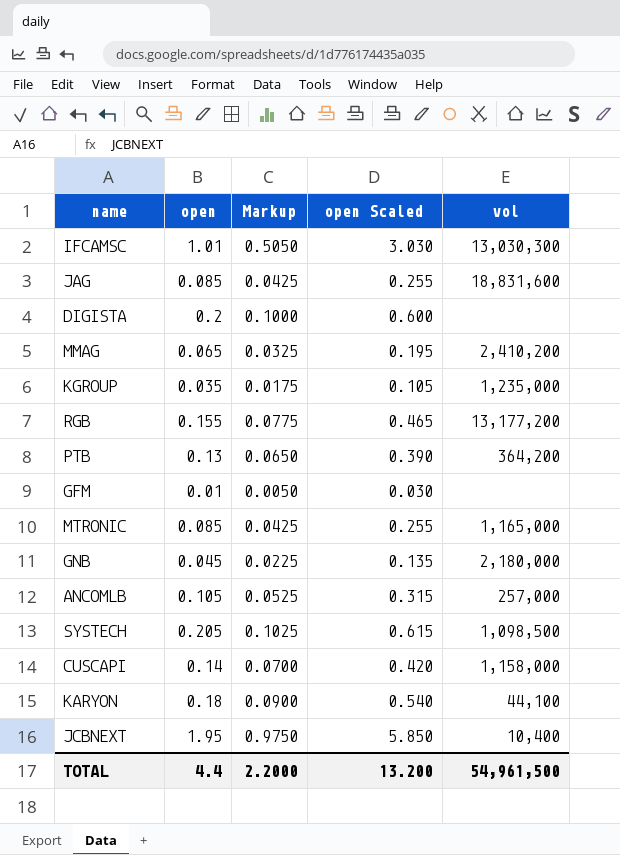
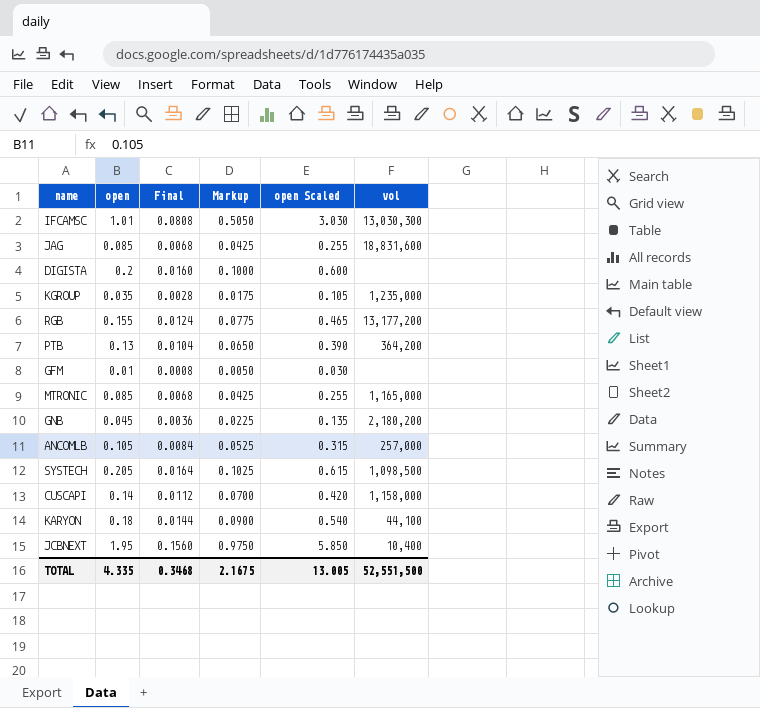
column Final | formula: none -> [open] * 0.08
row MMAG: 0.065 | 0.0325 | 0.195 | 2,410,200 -> none
GNB | vol: 2,180,000 -> 2,180,200
TOTAL | open: 4.4 -> 4.335
TOTAL | Markup: 2.2000 -> 2.1675
TOTAL | open Scaled: 13.200 -> 13.005
TOTAL | vol: 54,961,500 -> 52,551,500

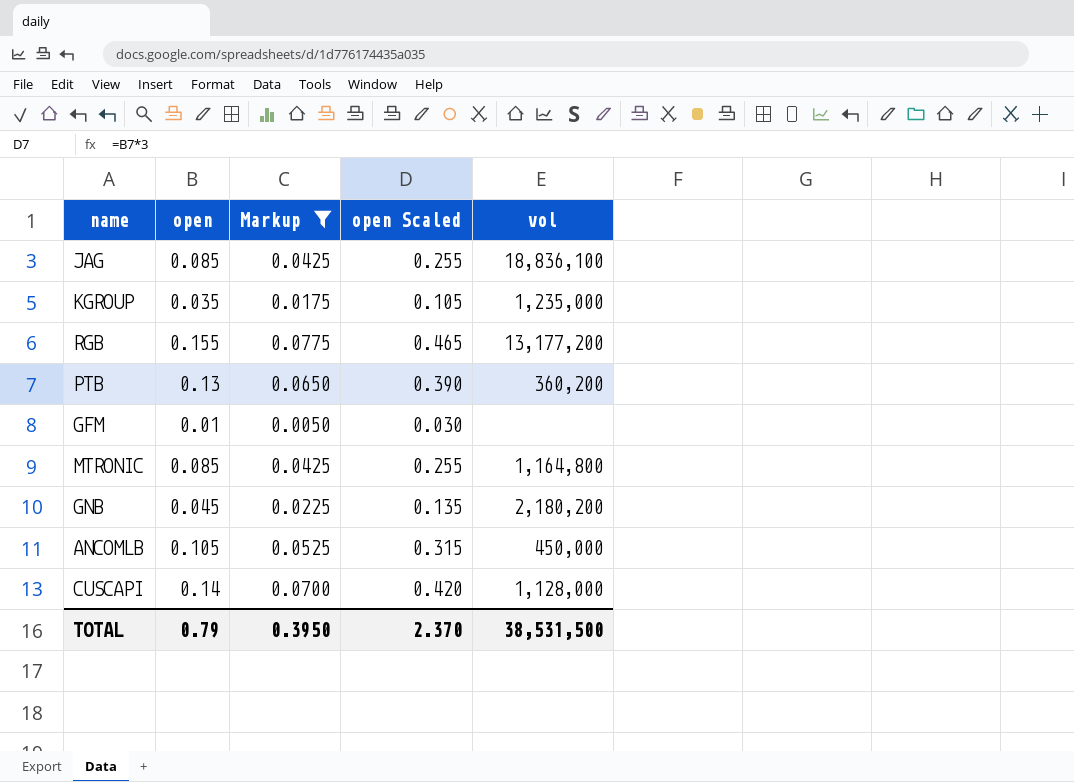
filter: none -> Markup <= 0.0775
column Final | formula: [open] * 0.08 -> none
JAG | vol: 18,831,600 -> 18,836,100
PTB | vol: 364,200 -> 360,200
MTRONIC | vol: 1,165,000 -> 1,164,800
ANCOMLB | vol: 257,000 -> 450,000
CUSCAPI | vol: 1,158,000 -> 1,128,000
TOTAL | open: 4.335 -> 0.79
TOTAL | Markup: 2.1675 -> 0.3950
TOTAL | open Scaled: 13.005 -> 2.370
TOTAL | vol: 52,551,500 -> 38,531,500

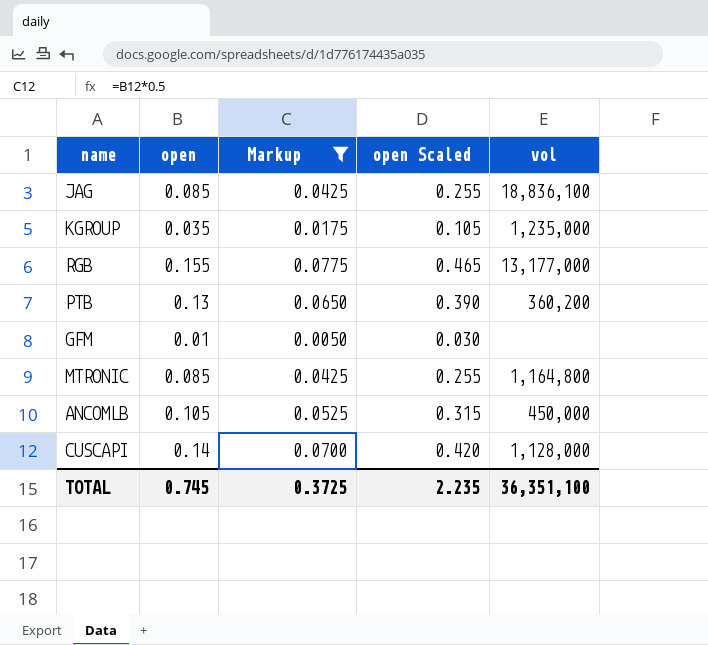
row GNB: 0.045 | 0.0225 | 0.135 | 2,180,200 -> none
RGB | vol: 13,177,200 -> 13,177,000
TOTAL | open: 0.79 -> 0.745
TOTAL | Markup: 0.3950 -> 0.3725
TOTAL | open Scaled: 2.370 -> 2.235
TOTAL | vol: 38,531,500 -> 36,351,100

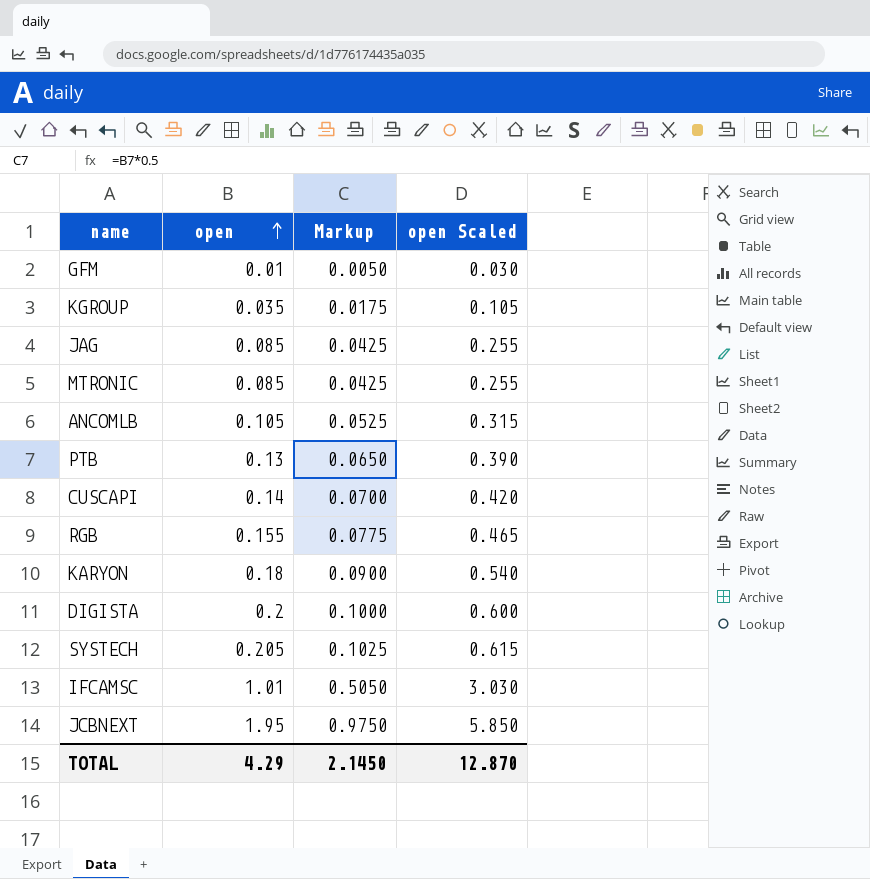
filter: Markup <= 0.0775 -> none
row order: none -> open ascending
column vol | position: 5 -> none
TOTAL | open: 0.745 -> 4.29
TOTAL | Markup: 0.3725 -> 2.1450
TOTAL | open Scaled: 2.235 -> 12.870

